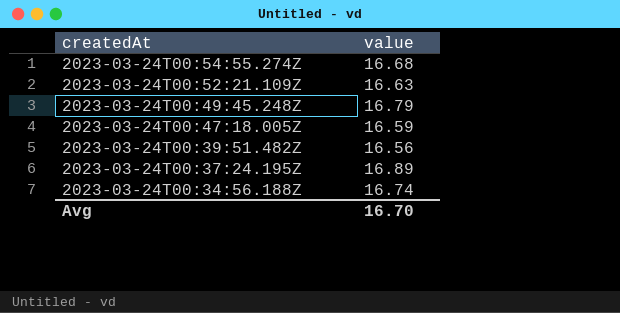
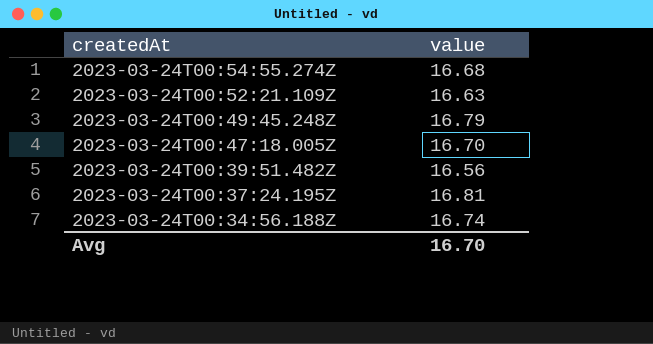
2023-03-24T00:47:18.005Z | value: 16.59 -> 16.70
2023-03-24T00:37:24.195Z | value: 16.89 -> 16.81

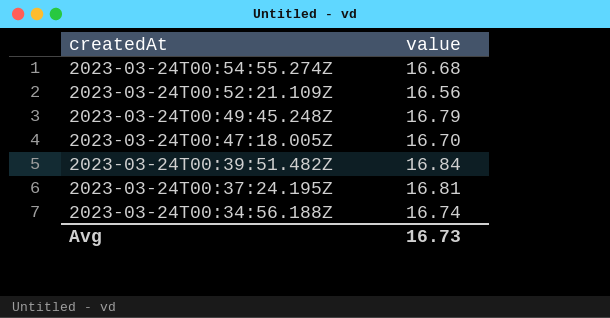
2023-03-24T00:52:21.109Z | value: 16.63 -> 16.56
2023-03-24T00:39:51.482Z | value: 16.56 -> 16.84
Avg | value: 16.70 -> 16.73

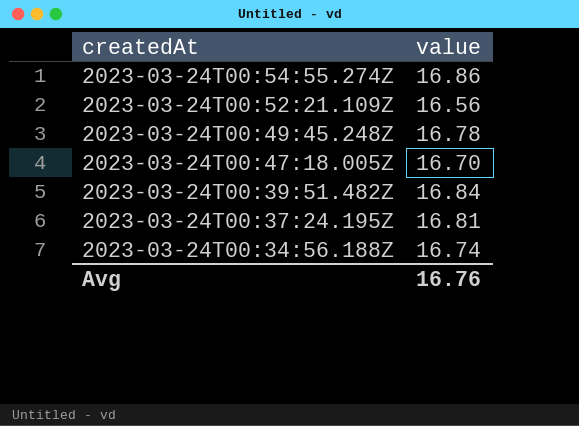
2023-03-24T00:54:55.274Z | value: 16.68 -> 16.86
2023-03-24T00:49:45.248Z | value: 16.79 -> 16.78
Avg | value: 16.73 -> 16.76

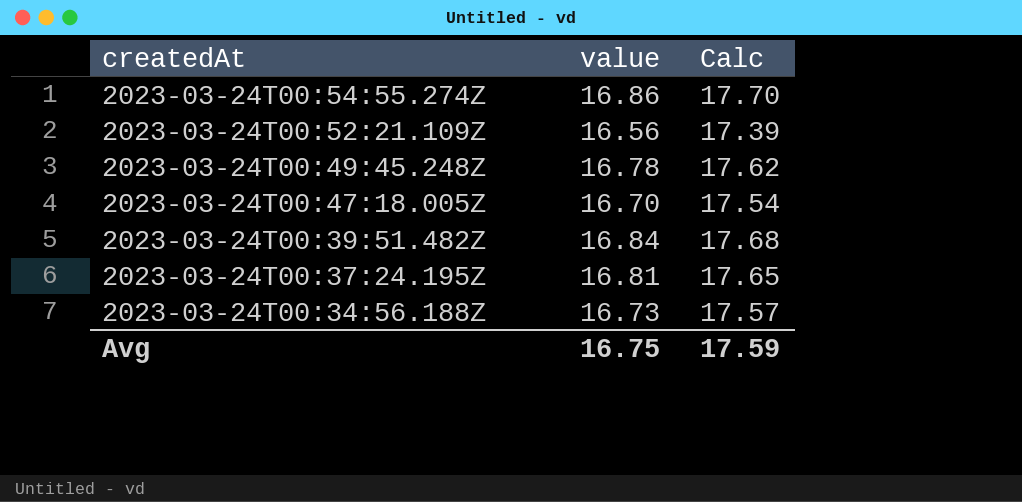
column Calc | formula: none -> [value] * 1.05
2023-03-24T00:34:56.188Z | value: 16.74 -> 16.73
Avg | value: 16.76 -> 16.75

